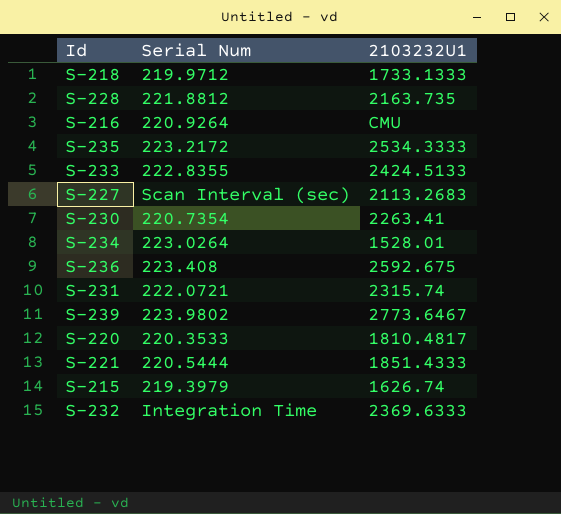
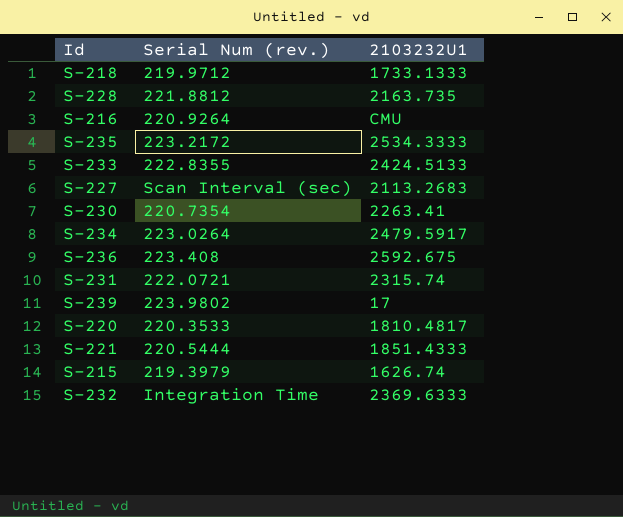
column name: Serial Num -> Serial Num (rev.)
S-234 | 2103232U1: 1528.01 -> 2479.5917
S-239 | 2103232U1: 2773.6467 -> 17

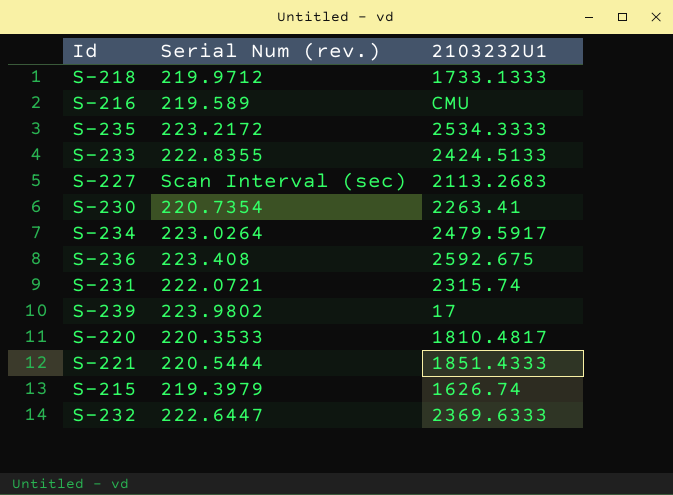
row S-228: 221.8812 | 2163.735 -> none
S-216 | Serial Num (rev.): 220.9264 -> 219.589
S-232 | Serial Num (rev.): Integration Time -> 222.6447

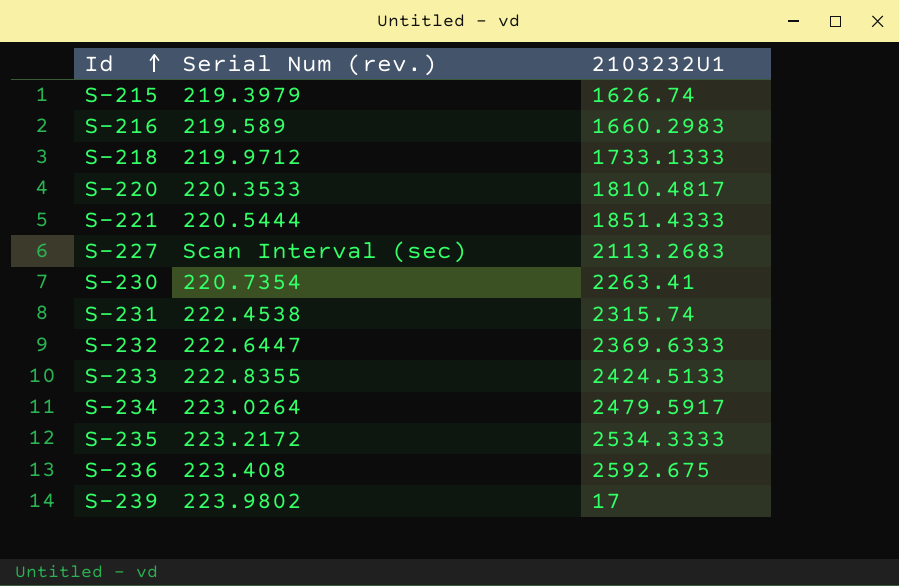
row order: none -> Id ascending
S-216 | 2103232U1: CMU -> 1660.2983
S-231 | Serial Num (rev.): 222.0721 -> 222.4538

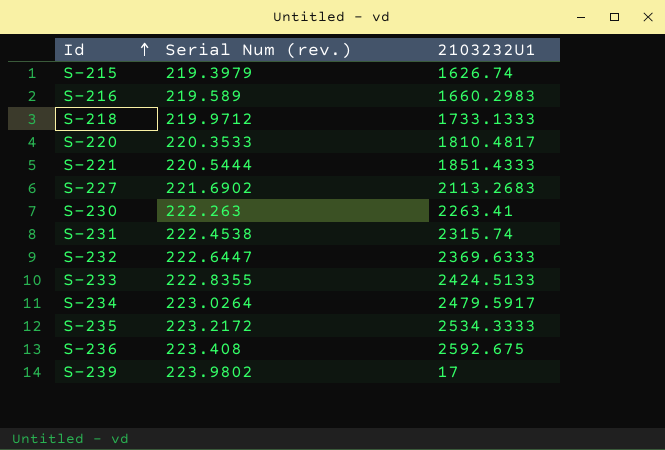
S-227 | Serial Num (rev.): Scan Interval (sec) -> 221.6902
S-230 | Serial Num (rev.): 220.7354 -> 222.263

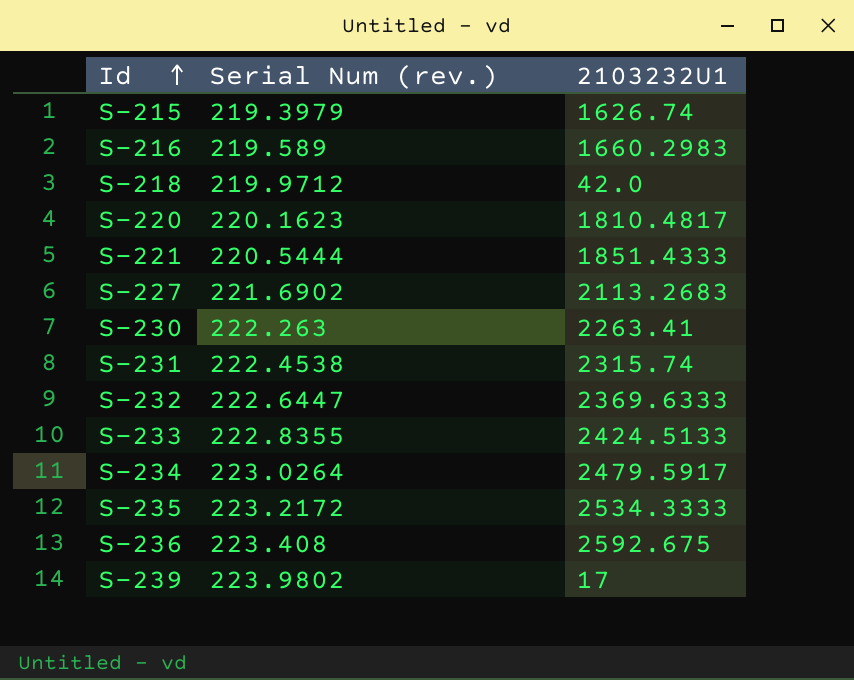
S-218 | 2103232U1: 1733.1333 -> 42.0
S-220 | Serial Num (rev.): 220.3533 -> 220.1623

